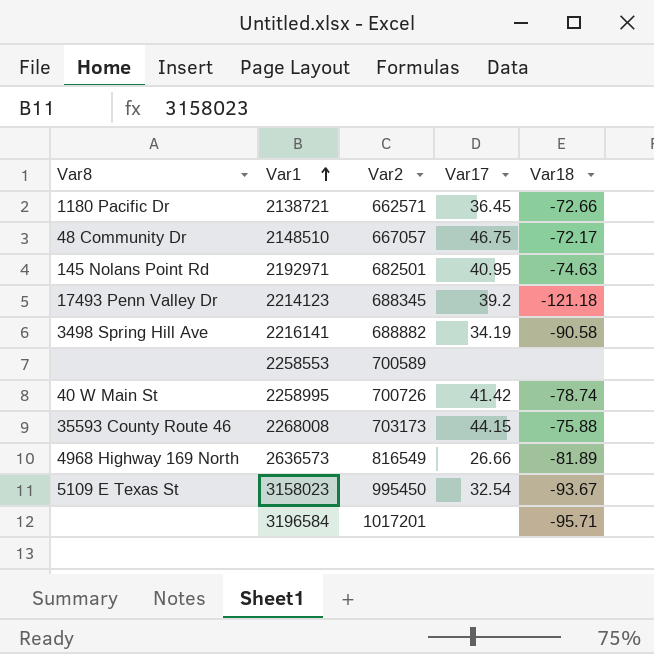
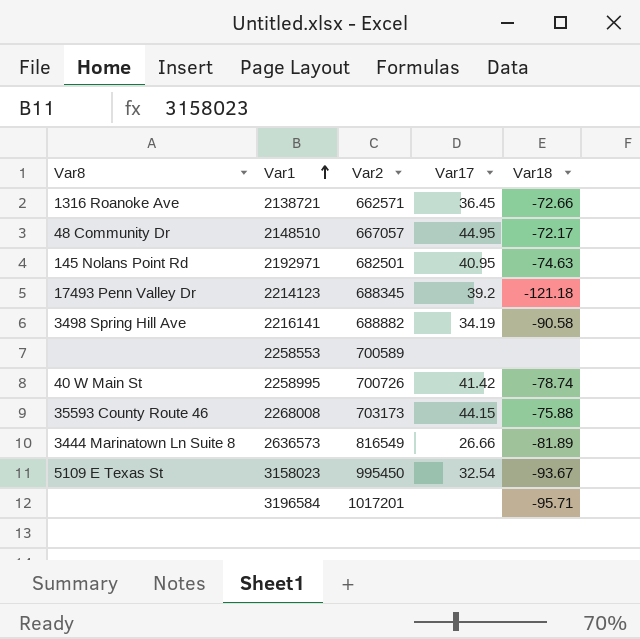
2138721 | Var8: 1180 Pacific Dr -> 1316 Roanoke Ave
2148510 | Var17: 46.75 -> 44.95
2636573 | Var8: 4968 Highway 169 North -> 3444 Marinatown Ln Suite 8

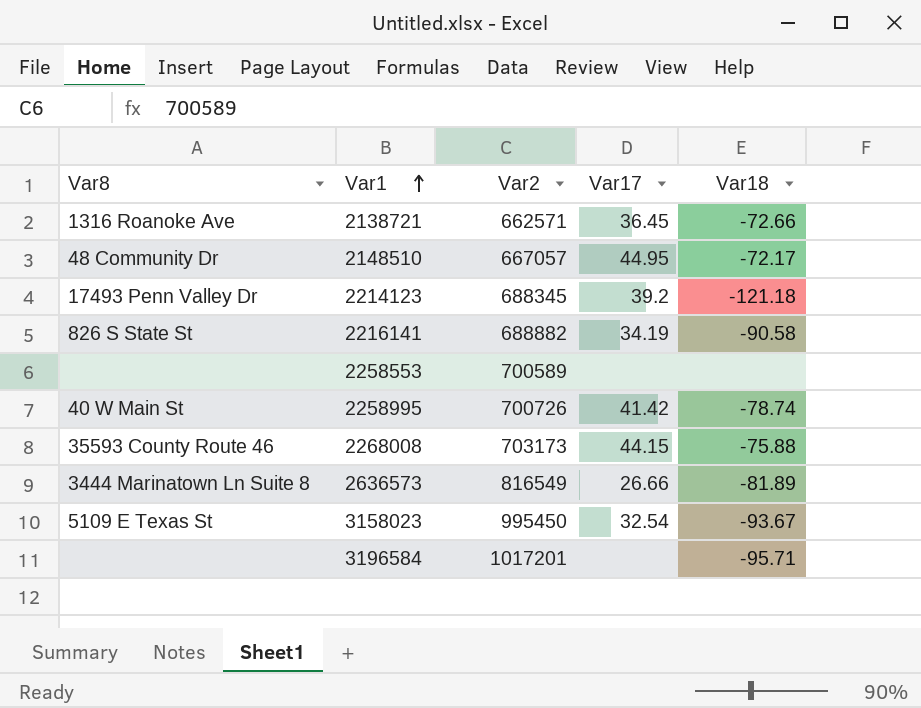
row 2192971: 145 Nolans Point Rd | 682501 | 40.95 | -74.63 -> none
2216141 | Var8: 3498 Spring Hill Ave -> 826 S State St

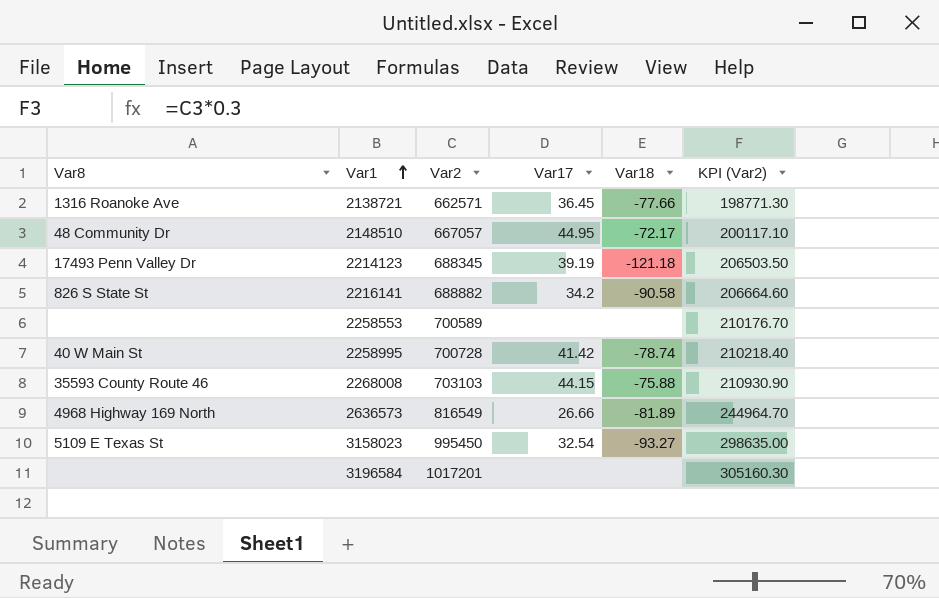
column KPI (Var2) | formula: none -> [Var2] * 0.3
2138721 | Var18: -72.66 -> -77.66
2214123 | Var17: 39.2 -> 39.19
2216141 | Var17: 34.19 -> 34.2
2258995 | Var2: 700726 -> 700728
2268008 | Var2: 703173 -> 703103
2636573 | Var8: 3444 Marinatown Ln Suite 8 -> 4968 Highway 169 North
3158023 | Var18: -93.67 -> -93.27
3196584 | Var18: -95.71 -> none

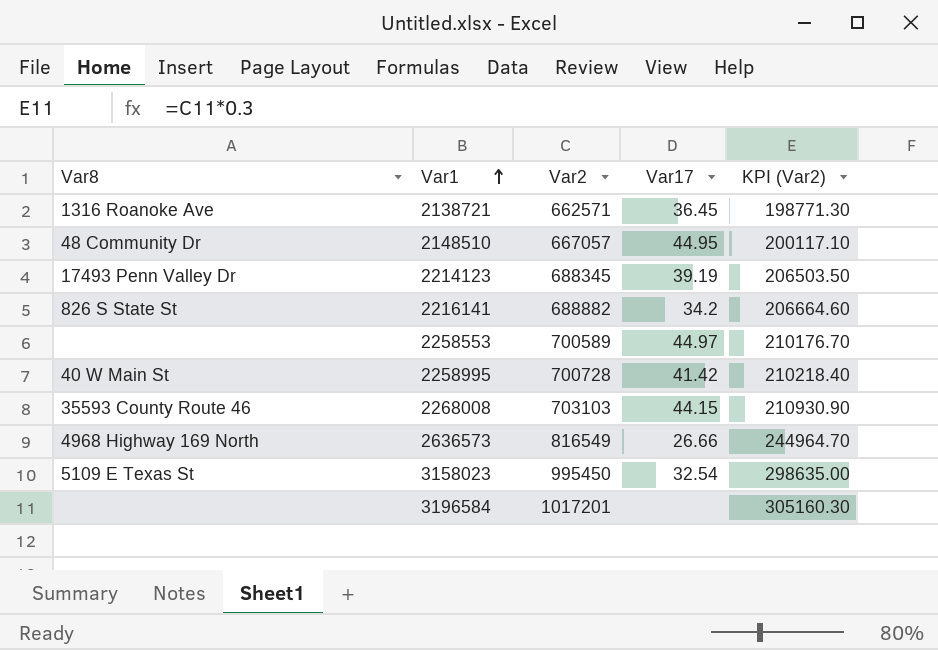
column Var18 | position: 5 -> none
2258553 | Var17: none -> 44.97

